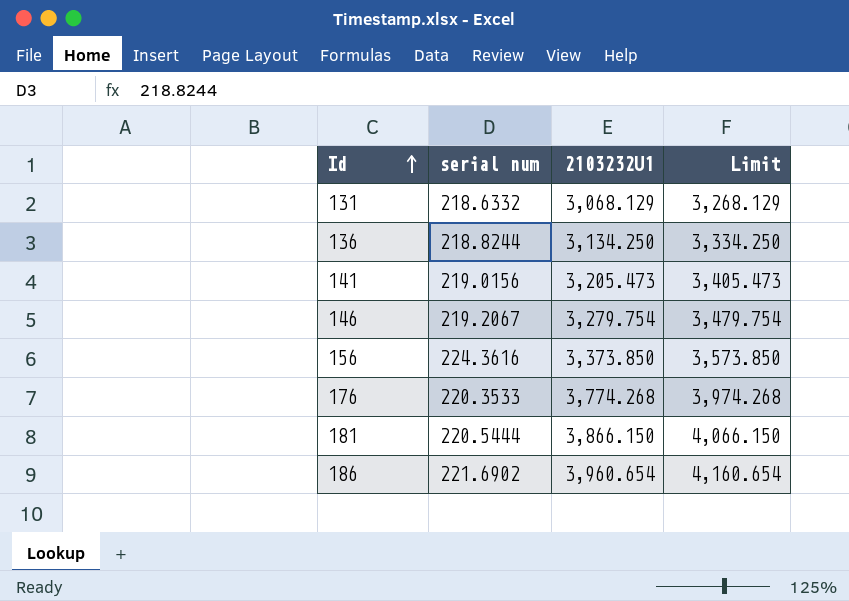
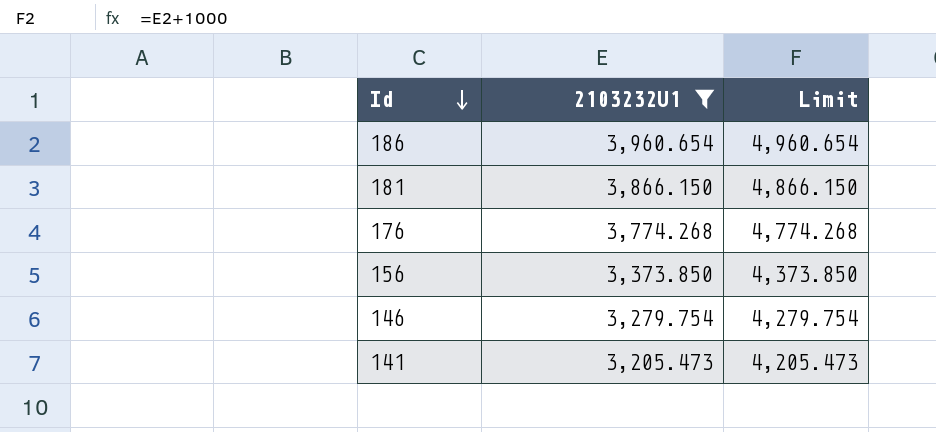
filter: none -> 2103232U1 >= 3,205.473
row order: Id ascending -> Id descending
column serial num | position: 2 -> none
column Limit | formula: [2103232U1] + 200 -> [2103232U1] + 1000

